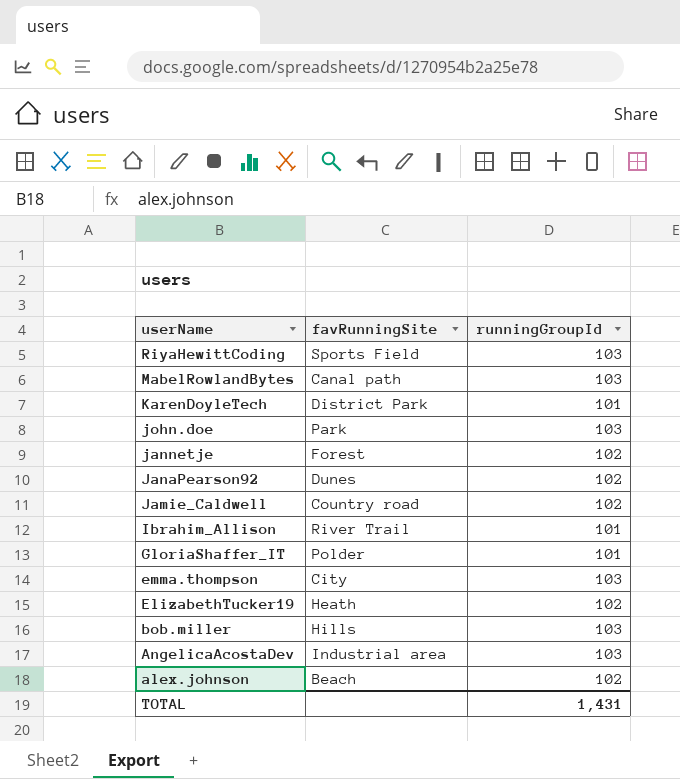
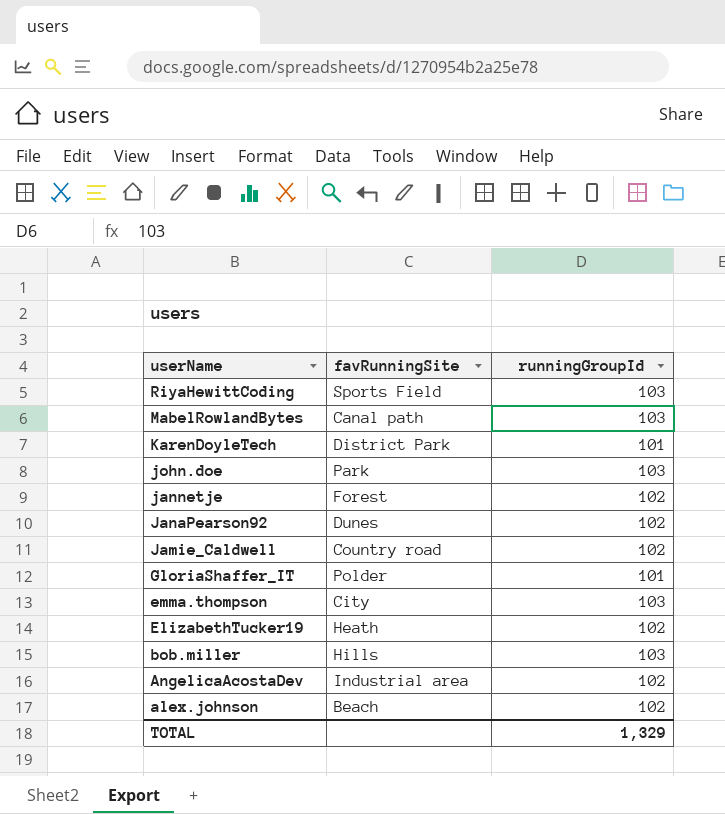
row Ibrahim_Allison: River Trail | 101 -> none
AngelicaAcostaDev | runningGroupId: 103 -> 102
TOTAL | runningGroupId: 1,431 -> 1,329

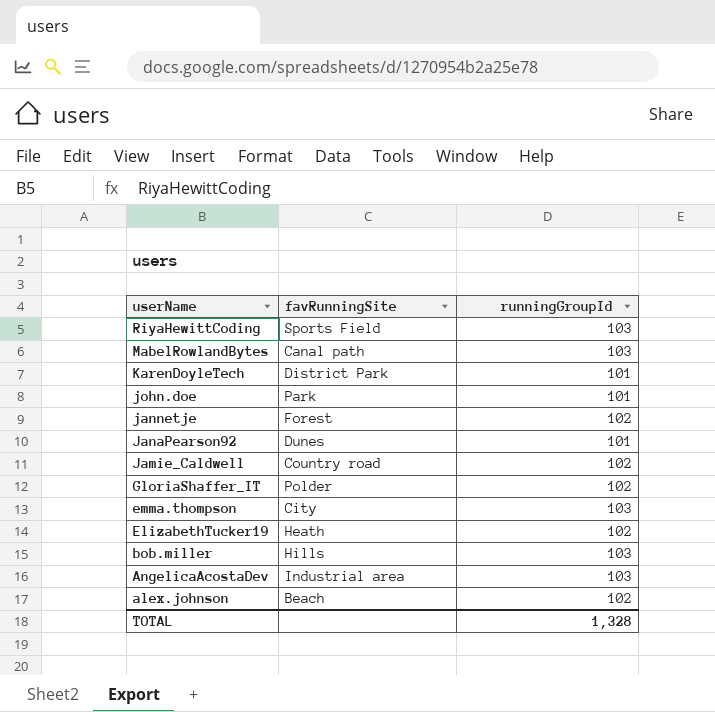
john.doe | runningGroupId: 103 -> 101
JanaPearson92 | runningGroupId: 102 -> 101
GloriaShaffer_IT | runningGroupId: 101 -> 102
AngelicaAcostaDev | runningGroupId: 102 -> 103
TOTAL | runningGroupId: 1,329 -> 1,328

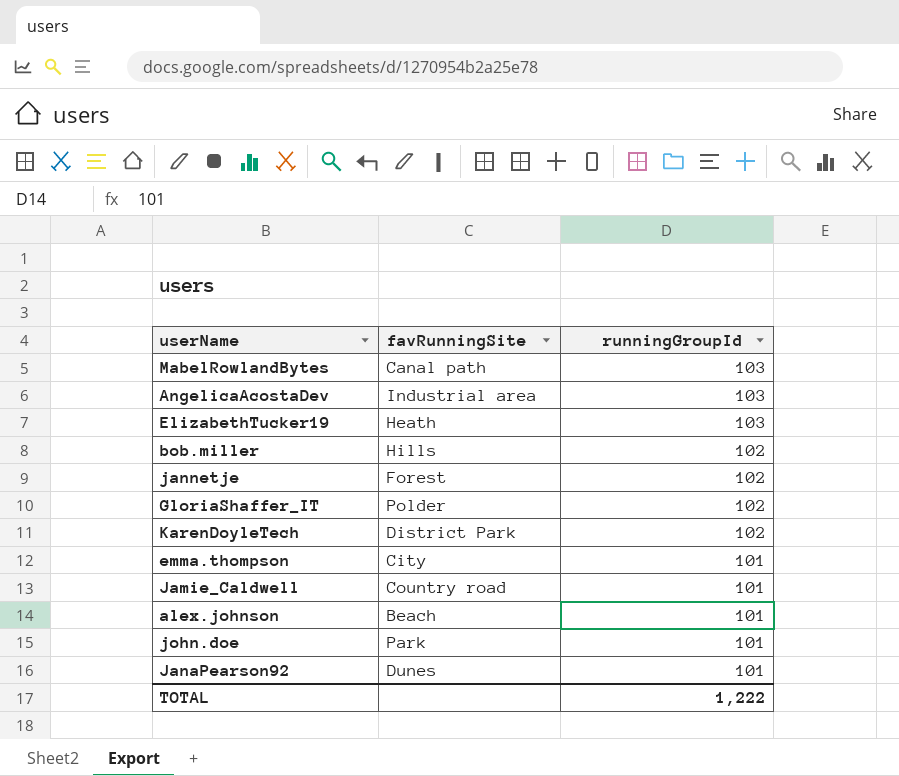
row order: userName descending -> runningGroupId descending
row RiyaHewittCoding: Sports Field | 103 -> none
ElizabethTucker19 | runningGroupId: 102 -> 103
bob.miller | runningGroupId: 103 -> 102
KarenDoyleTech | runningGroupId: 101 -> 102
emma.thompson | runningGroupId: 103 -> 101
Jamie_Caldwell | runningGroupId: 102 -> 101
alex.johnson | runningGroupId: 102 -> 101
TOTAL | runningGroupId: 1,328 -> 1,222

